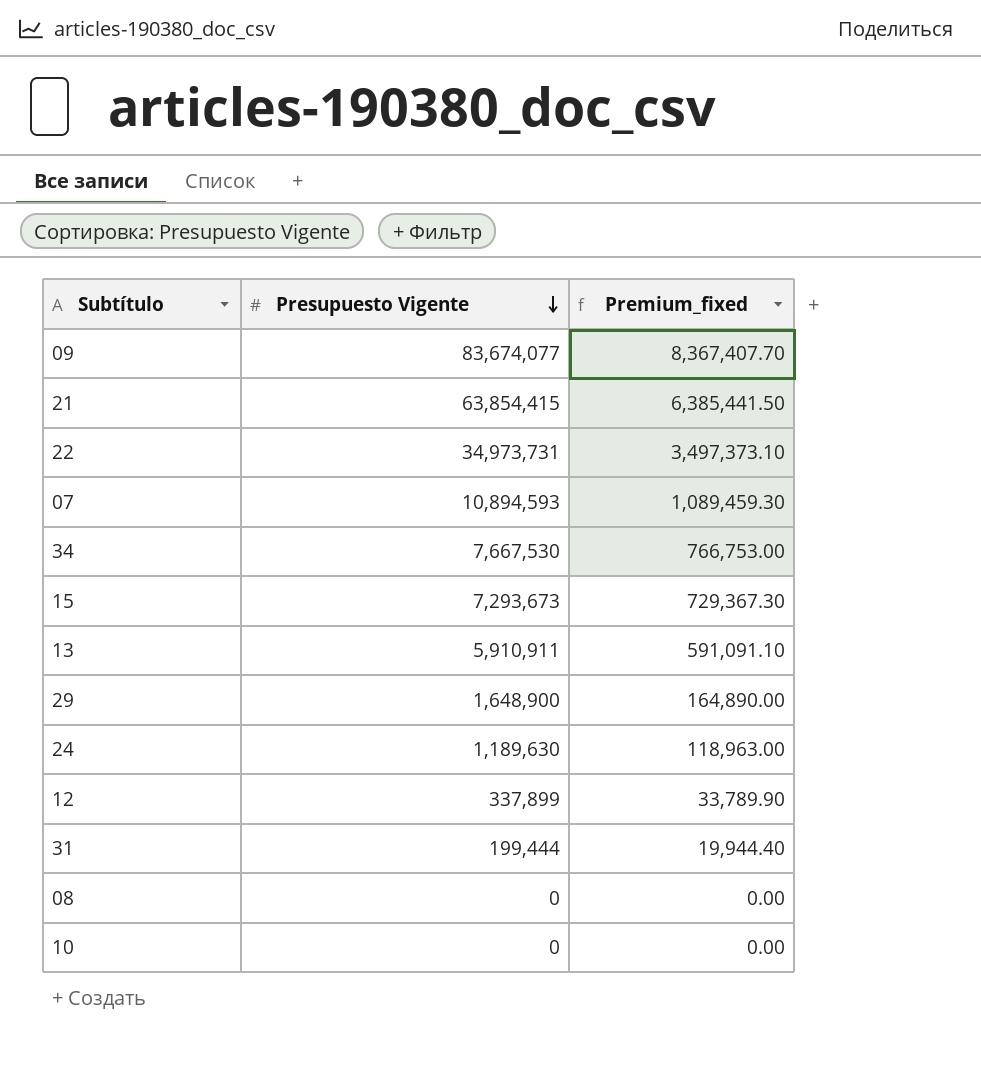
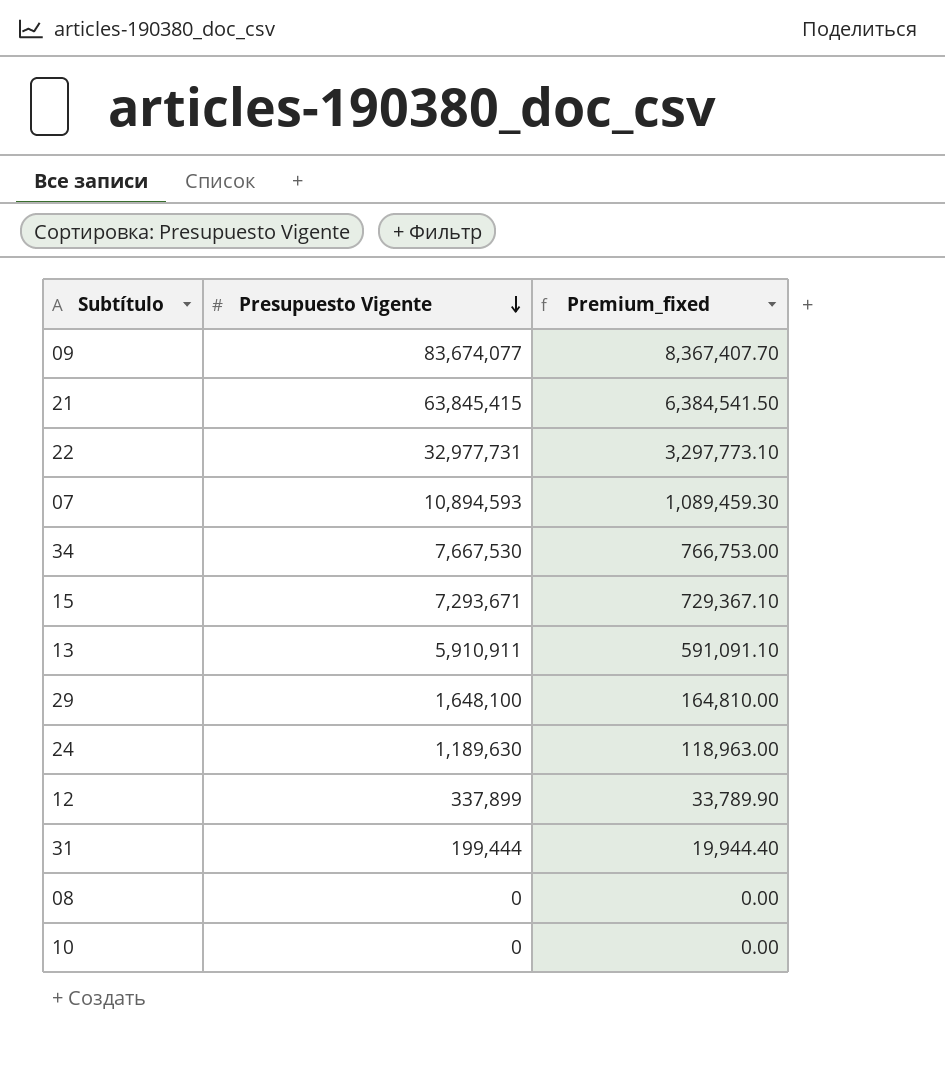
21 | Presupuesto Vigente: 63,854,415 -> 63,845,415
21 | Premium_fixed: 6,385,441.50 -> 6,384,541.50
22 | Presupuesto Vigente: 34,973,731 -> 32,977,731
22 | Premium_fixed: 3,497,373.10 -> 3,297,773.10
15 | Presupuesto Vigente: 7,293,673 -> 7,293,671
15 | Premium_fixed: 729,367.30 -> 729,367.10
29 | Presupuesto Vigente: 1,648,900 -> 1,648,100
29 | Premium_fixed: 164,890.00 -> 164,810.00

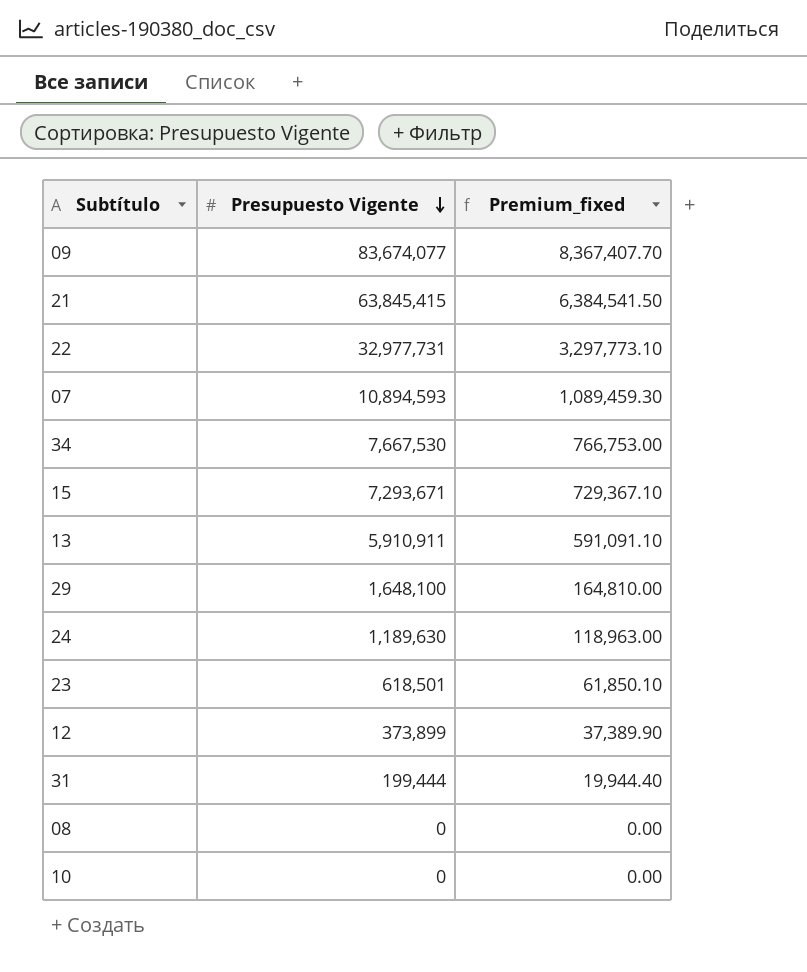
row 23: none -> 618,501 | 61,850.10
12 | Presupuesto Vigente: 337,899 -> 373,899
12 | Premium_fixed: 33,789.90 -> 37,389.90

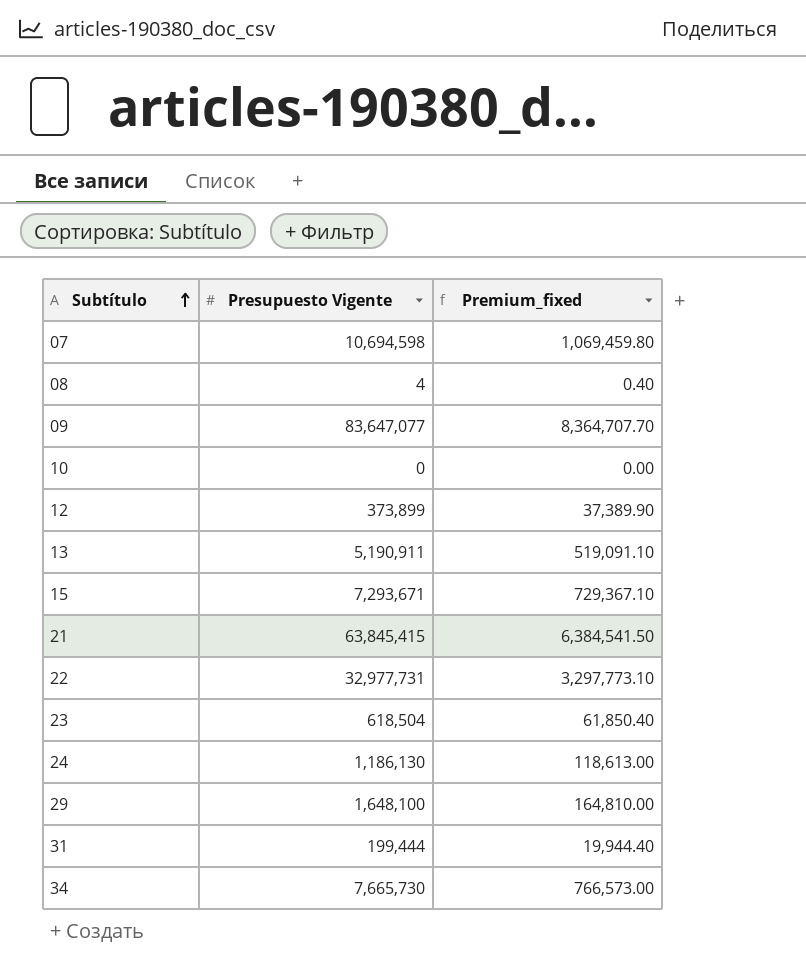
row order: Presupuesto Vigente descending -> Subtítulo ascending
07 | Presupuesto Vigente: 10,894,593 -> 10,694,598
07 | Premium_fixed: 1,089,459.30 -> 1,069,459.80
08 | Presupuesto Vigente: 0 -> 4
08 | Premium_fixed: 0.00 -> 0.40
09 | Presupuesto Vigente: 83,674,077 -> 83,647,077
09 | Premium_fixed: 8,367,407.70 -> 8,364,707.70
13 | Presupuesto Vigente: 5,910,911 -> 5,190,911
13 | Premium_fixed: 591,091.10 -> 519,091.10
23 | Presupuesto Vigente: 618,501 -> 618,504
23 | Premium_fixed: 61,850.10 -> 61,850.40
24 | Presupuesto Vigente: 1,189,630 -> 1,186,130
24 | Premium_fixed: 118,963.00 -> 118,613.00
34 | Presupuesto Vigente: 7,667,530 -> 7,665,730
34 | Premium_fixed: 766,753.00 -> 766,573.00

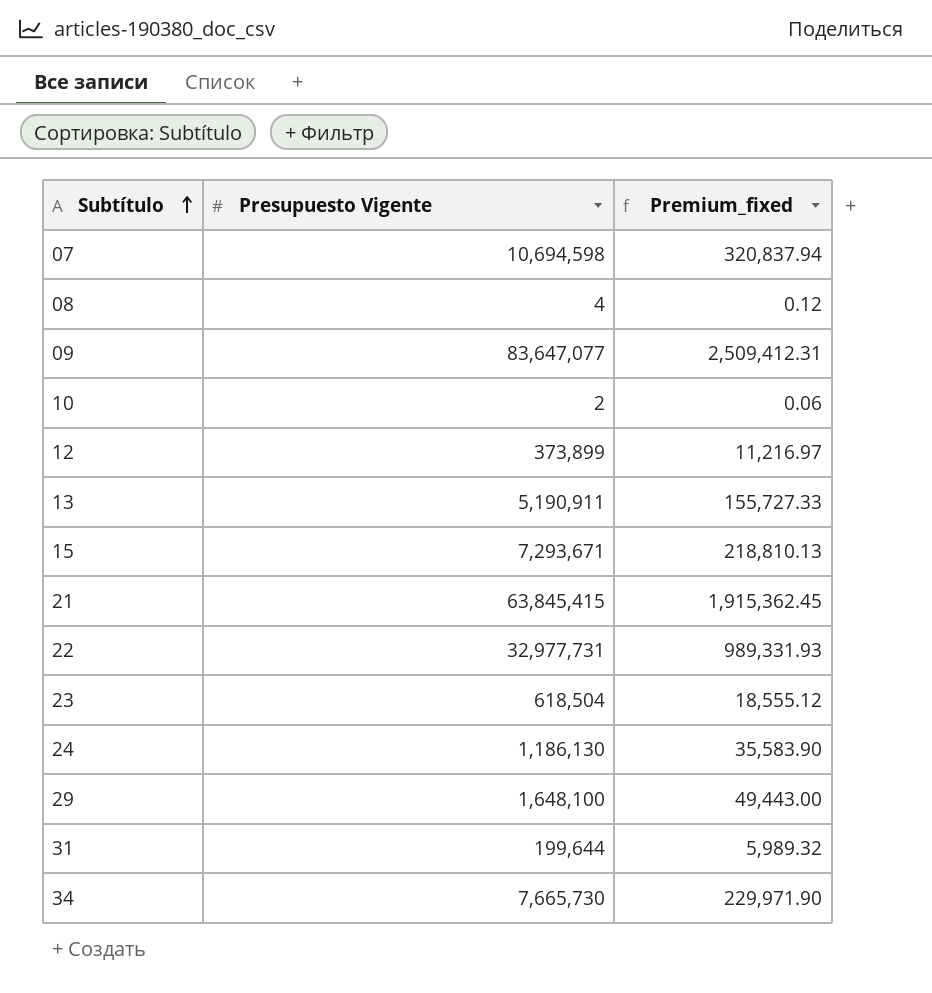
column Premium_fixed | formula: [Presupuesto Vigente] * 0.1 -> [Presupuesto Vigente] * 0.03
10 | Presupuesto Vigente: 0 -> 2
31 | Presupuesto Vigente: 199,444 -> 199,644

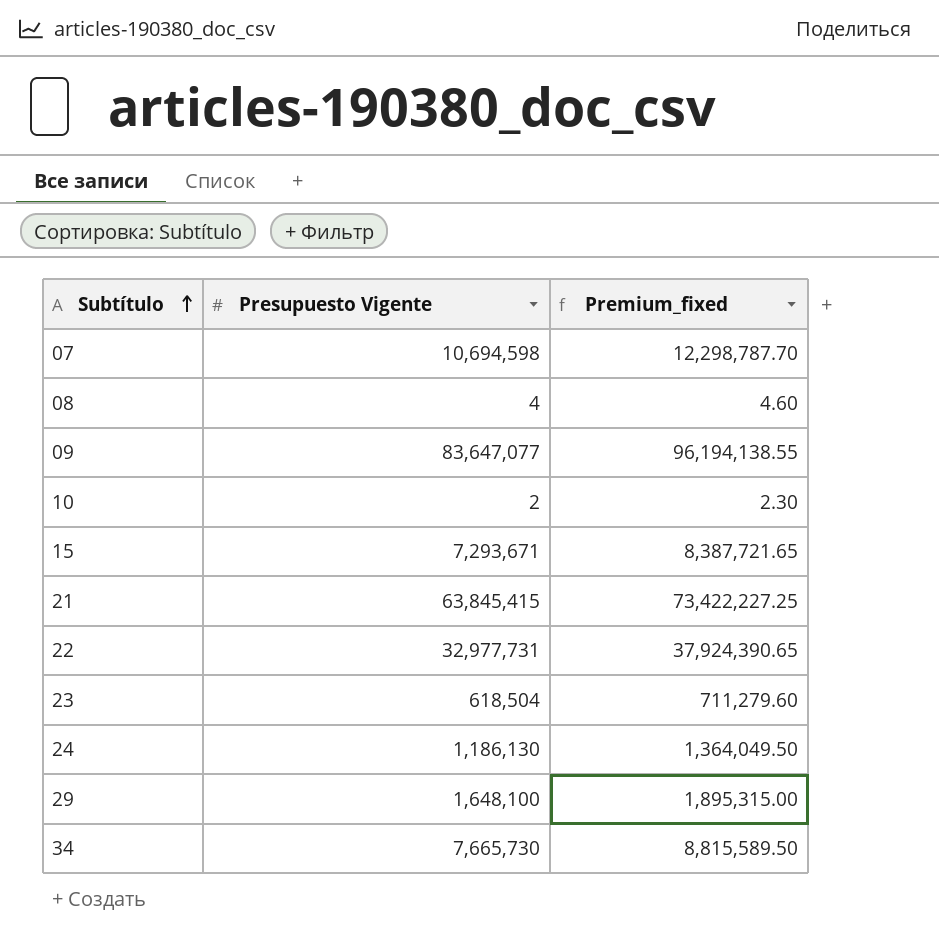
column Premium_fixed | formula: [Presupuesto Vigente] * 0.03 -> [Presupuesto Vigente] * 1.15
row 12: 373,899 | 11,216.97 -> none
row 13: 5,190,911 | 155,727.33 -> none
row 31: 199,644 | 5,989.32 -> none

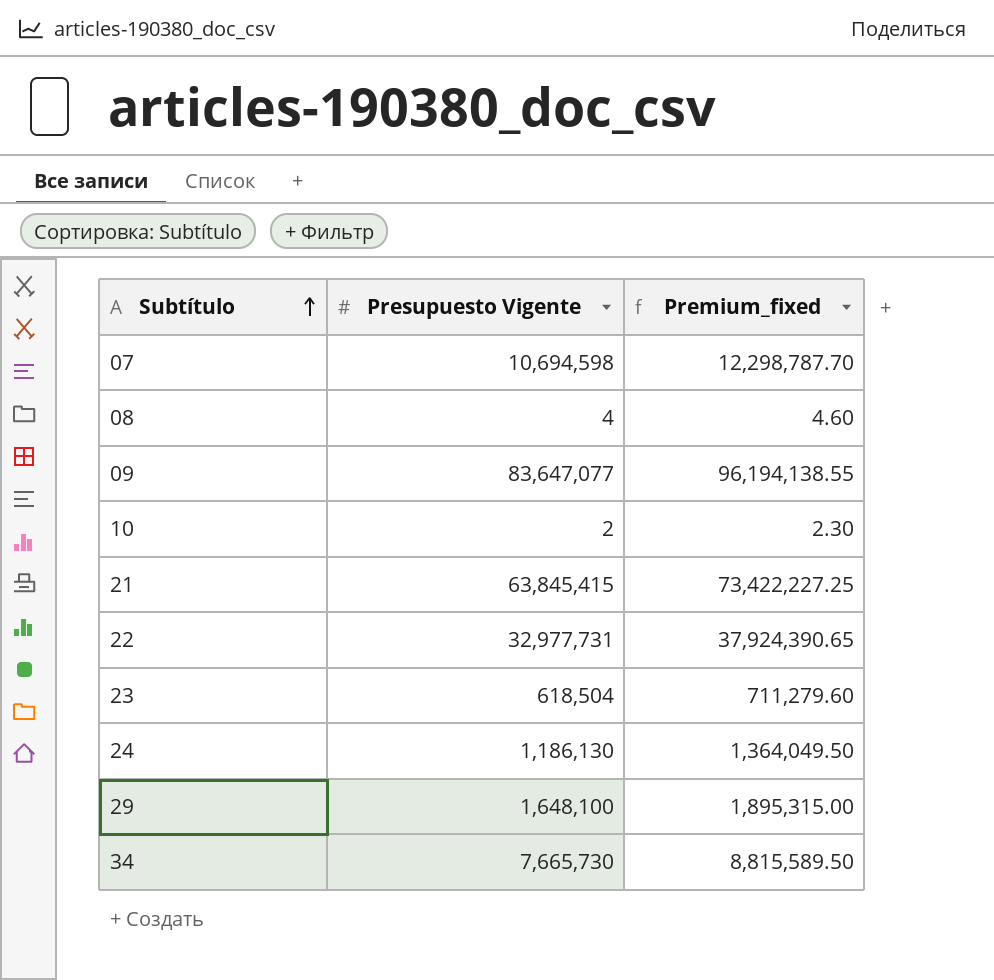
row 15: 7,293,671 | 8,387,721.65 -> none

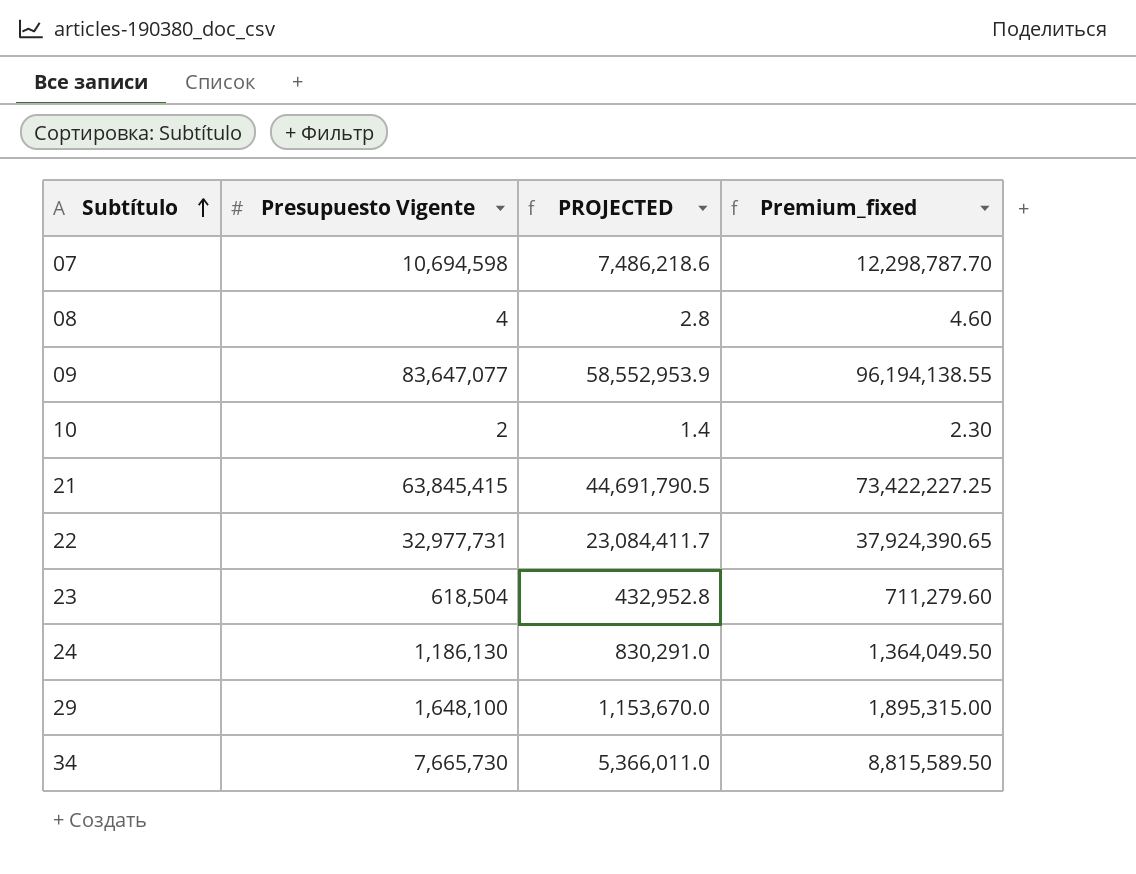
column PROJECTED | formula: none -> [Presupuesto Vigente] * 0.7

